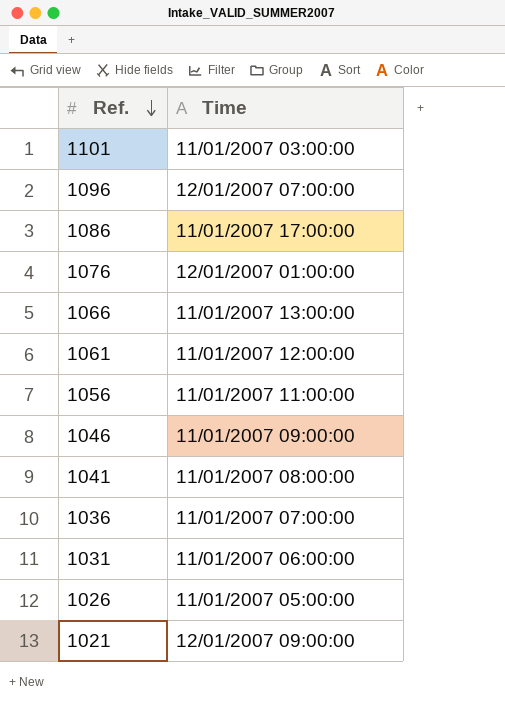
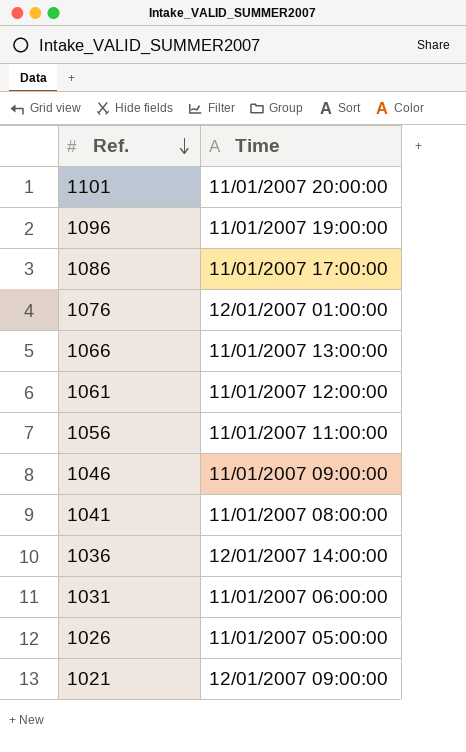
1101 | Time: 11/01/2007 03:00:00 -> 11/01/2007 20:00:00
1096 | Time: 12/01/2007 07:00:00 -> 11/01/2007 19:00:00
1036 | Time: 11/01/2007 07:00:00 -> 12/01/2007 14:00:00

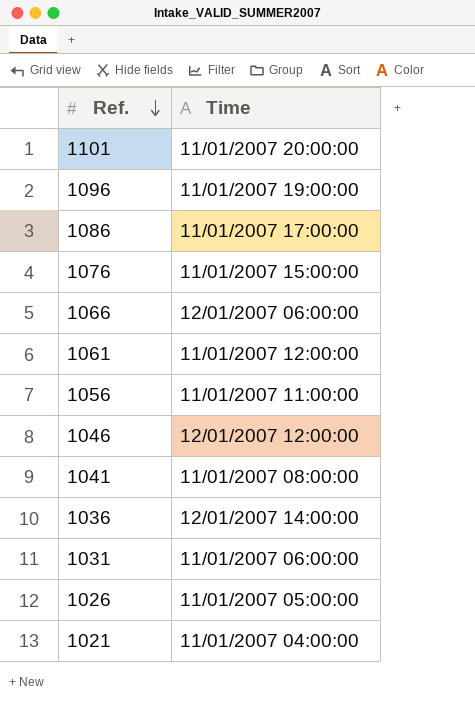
1076 | Time: 12/01/2007 01:00:00 -> 11/01/2007 15:00:00
1066 | Time: 11/01/2007 13:00:00 -> 12/01/2007 06:00:00
1046 | Time: 11/01/2007 09:00:00 -> 12/01/2007 12:00:00
1021 | Time: 12/01/2007 09:00:00 -> 11/01/2007 04:00:00

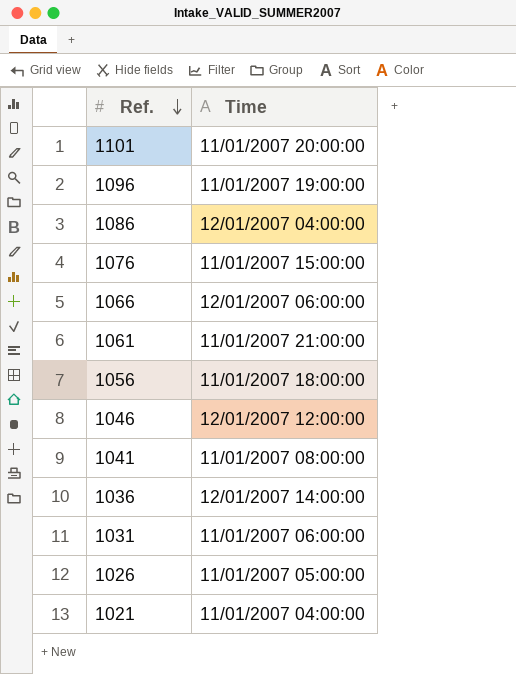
1086 | Time: 11/01/2007 17:00:00 -> 12/01/2007 04:00:00
1061 | Time: 11/01/2007 12:00:00 -> 11/01/2007 21:00:00
1056 | Time: 11/01/2007 11:00:00 -> 11/01/2007 18:00:00

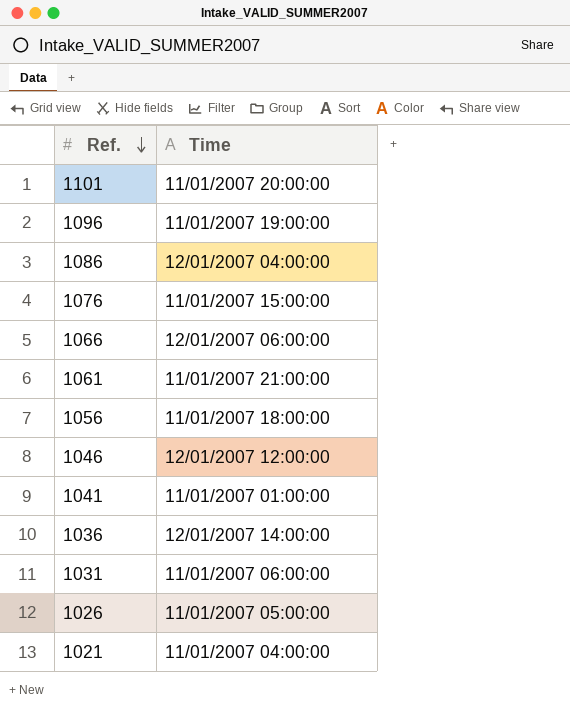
1041 | Time: 11/01/2007 08:00:00 -> 11/01/2007 01:00:00

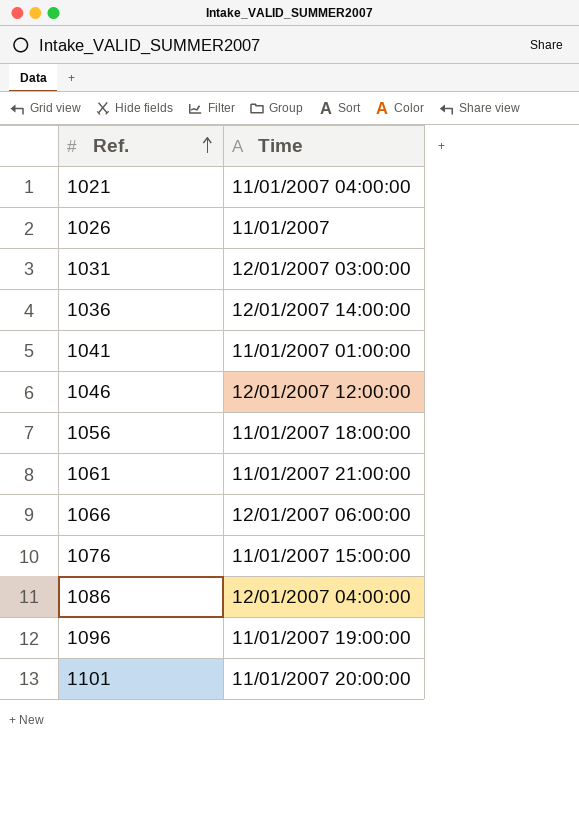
row order: Ref. descending -> Ref. ascending
1026 | Time: 11/01/2007 05:00:00 -> 11/01/2007
1031 | Time: 11/01/2007 06:00:00 -> 12/01/2007 03:00:00

